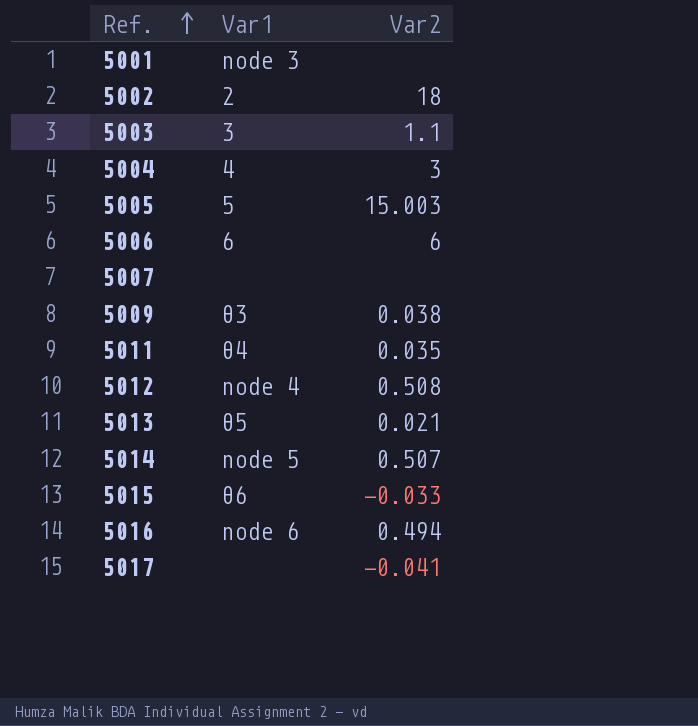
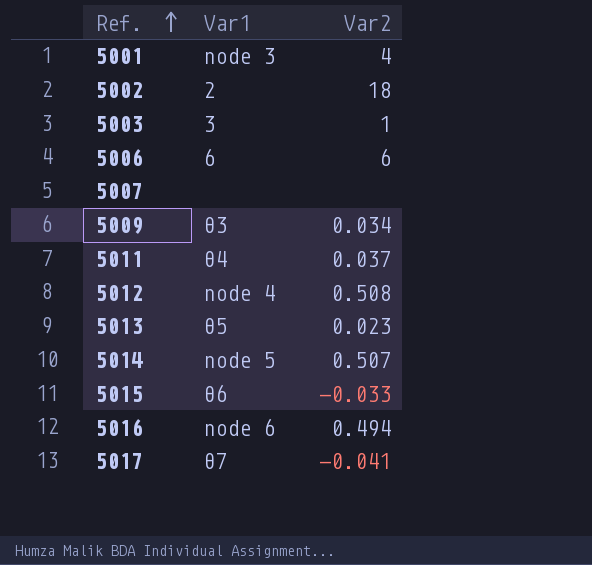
row 5004: 4 | 3 -> none
row 5005: 5 | 15.003 -> none
5001 | Var2: none -> 4
5003 | Var2: 1.1 -> 1
5009 | Var2: 0.038 -> 0.034
5011 | Var2: 0.035 -> 0.037
5013 | Var2: 0.021 -> 0.023
5017 | Var1: none -> θ7

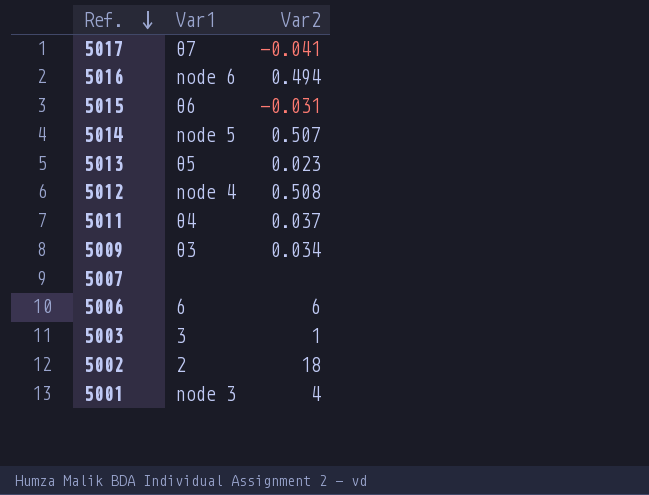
row order: Ref. ascending -> Ref. descending
5015 | Var2: -0.033 -> -0.031

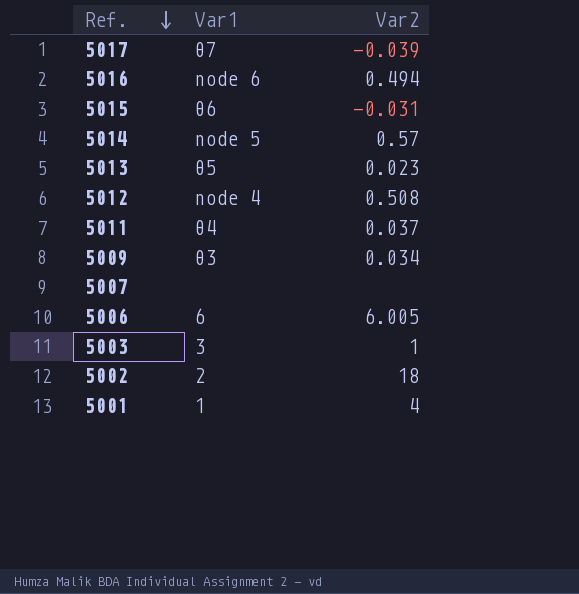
5017 | Var2: -0.041 -> -0.039
5014 | Var2: 0.507 -> 0.57
5006 | Var2: 6 -> 6.005
5001 | Var1: node 3 -> 1

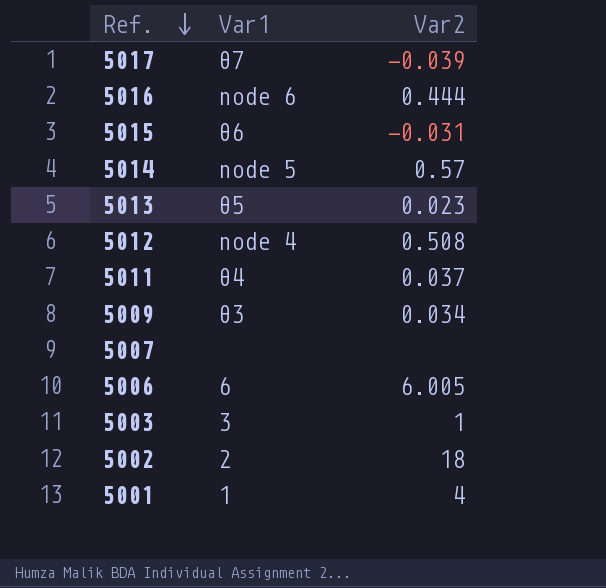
5016 | Var2: 0.494 -> 0.444

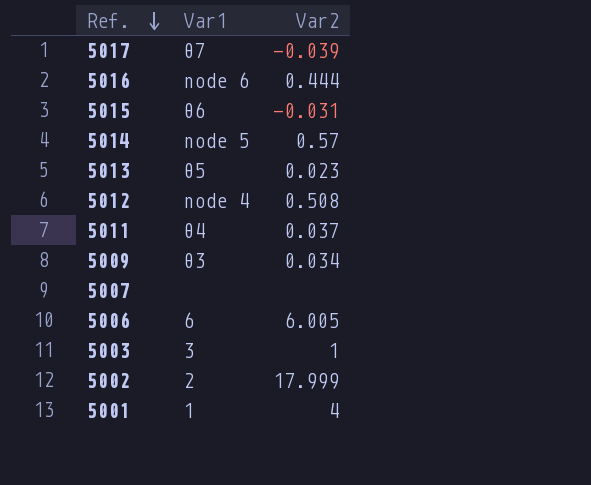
5002 | Var2: 18 -> 17.999

